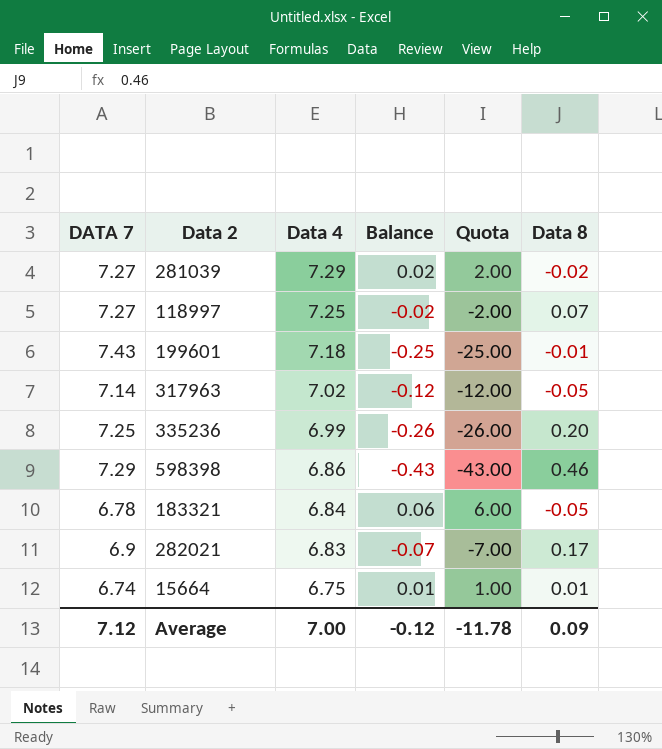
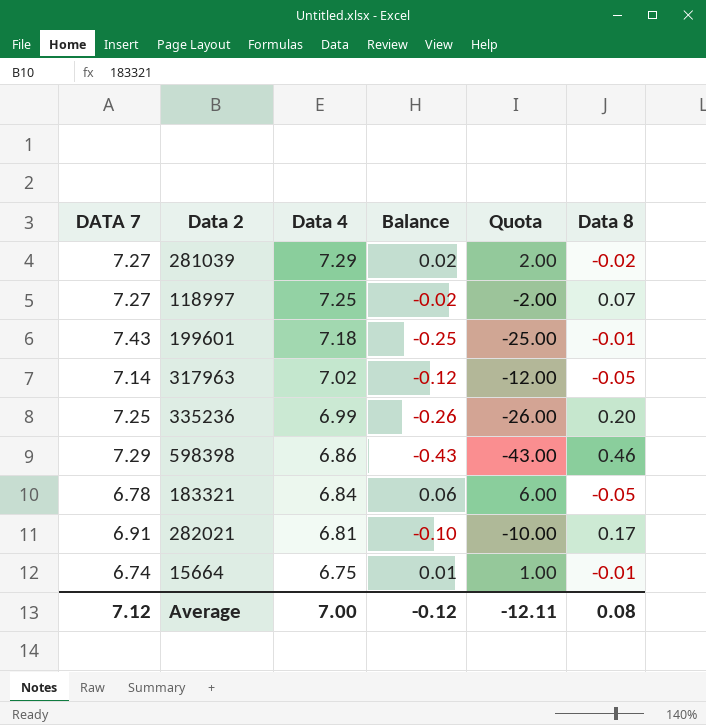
282021 | DATA 7: 6.9 -> 6.91
282021 | Data 4: 6.83 -> 6.81
282021 | Balance: -0.07 -> -0.10
282021 | Quota: -7.00 -> -10.00
15664 | Data 8: 0.01 -> -0.01
Average | Quota: -11.78 -> -12.11
Average | Data 8: 0.09 -> 0.08

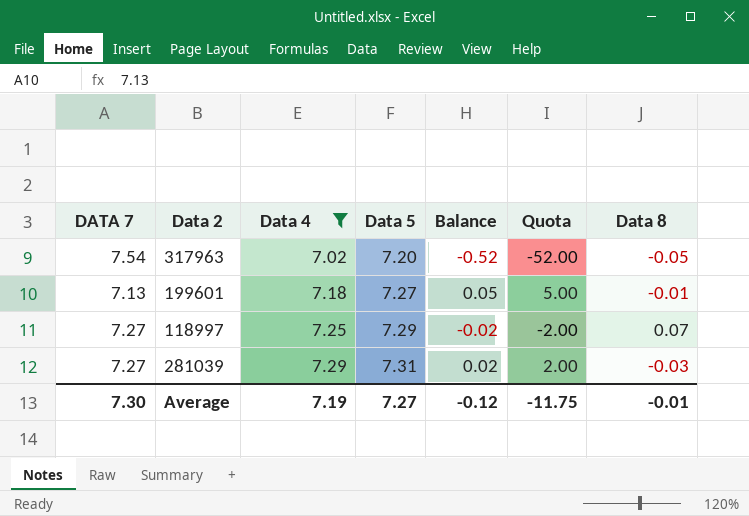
filter: none -> Data 4 >= 7.02
row order: Data 4 descending -> Data 4 ascending
column Data 5 | position: none -> 4
317963 | DATA 7: 7.14 -> 7.54
317963 | Balance: -0.12 -> -0.52
317963 | Quota: -12.00 -> -52.00
199601 | DATA 7: 7.43 -> 7.13
199601 | Balance: -0.25 -> 0.05
199601 | Quota: -25.00 -> 5.00
281039 | Data 8: -0.02 -> -0.03
Average | DATA 7: 7.12 -> 7.30
Average | Data 4: 7.00 -> 7.19
Average | Quota: -12.11 -> -11.75
Average | Data 8: 0.08 -> -0.01

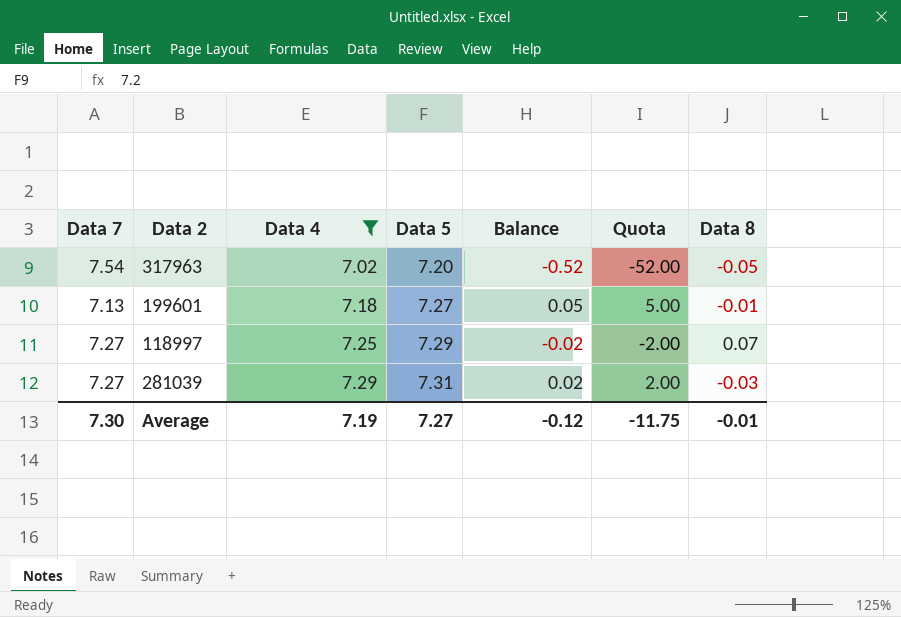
column name: DATA 7 -> Data 7

